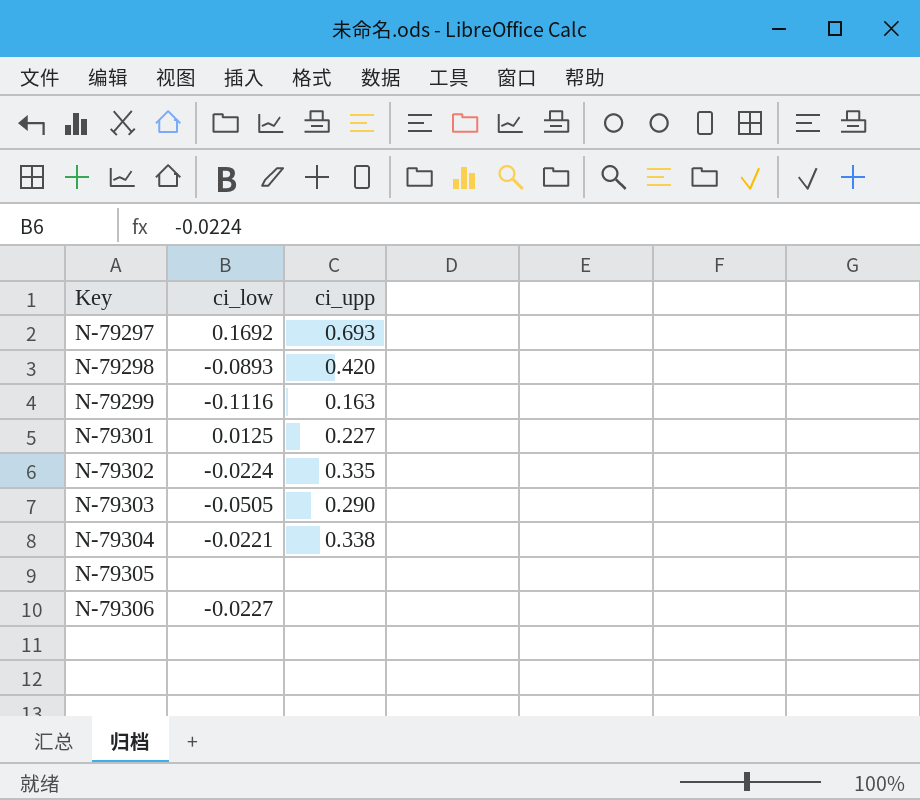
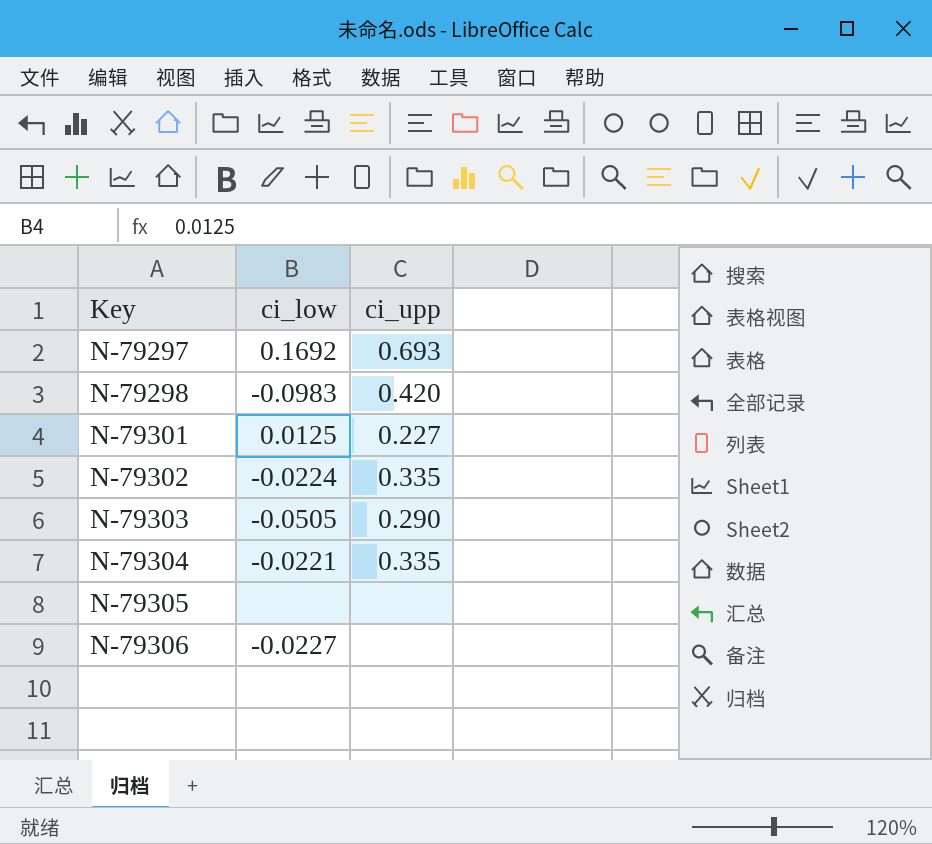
row N-79299: -0.1116 | 0.163 -> none
N-79298 | ci_low: -0.0893 -> -0.0983
N-79304 | ci_upp: 0.338 -> 0.335

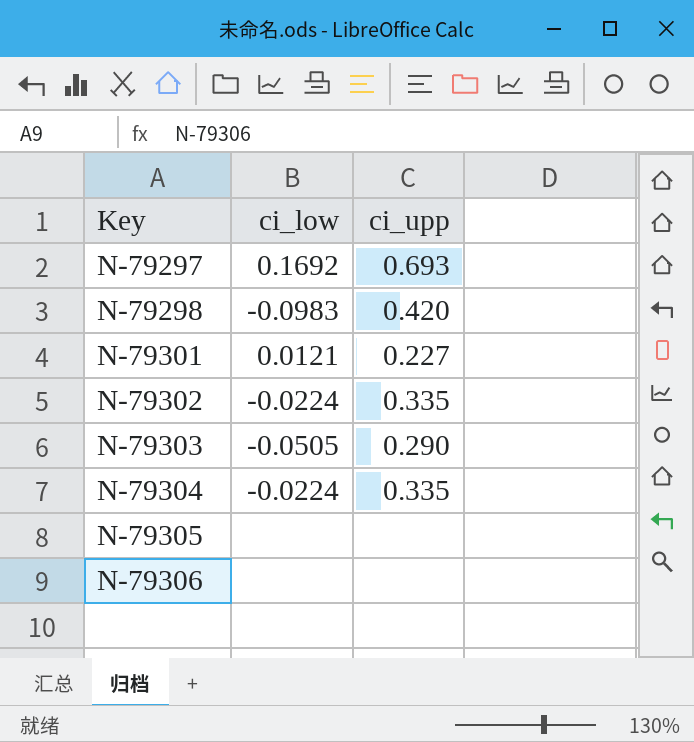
N-79301 | ci_low: 0.0125 -> 0.0121
N-79304 | ci_low: -0.0221 -> -0.0224
N-79306 | ci_low: -0.0227 -> none

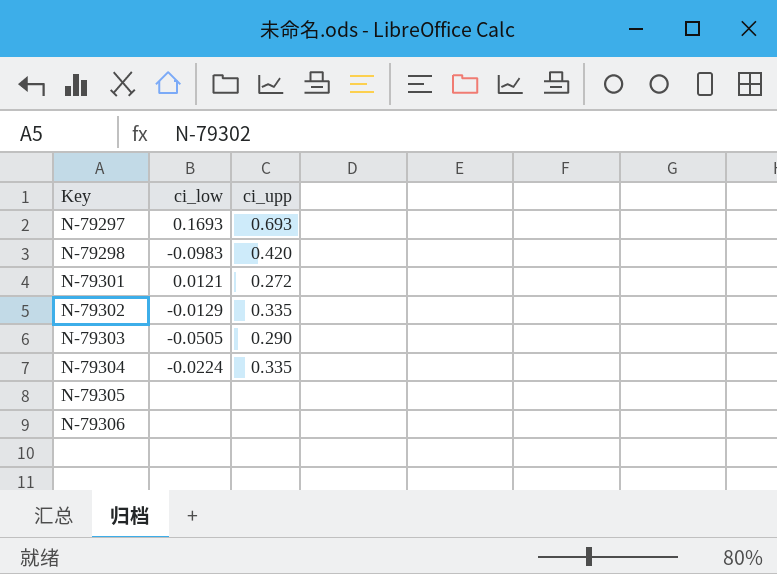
N-79297 | ci_low: 0.1692 -> 0.1693
N-79301 | ci_upp: 0.227 -> 0.272
N-79302 | ci_low: -0.0224 -> -0.0129

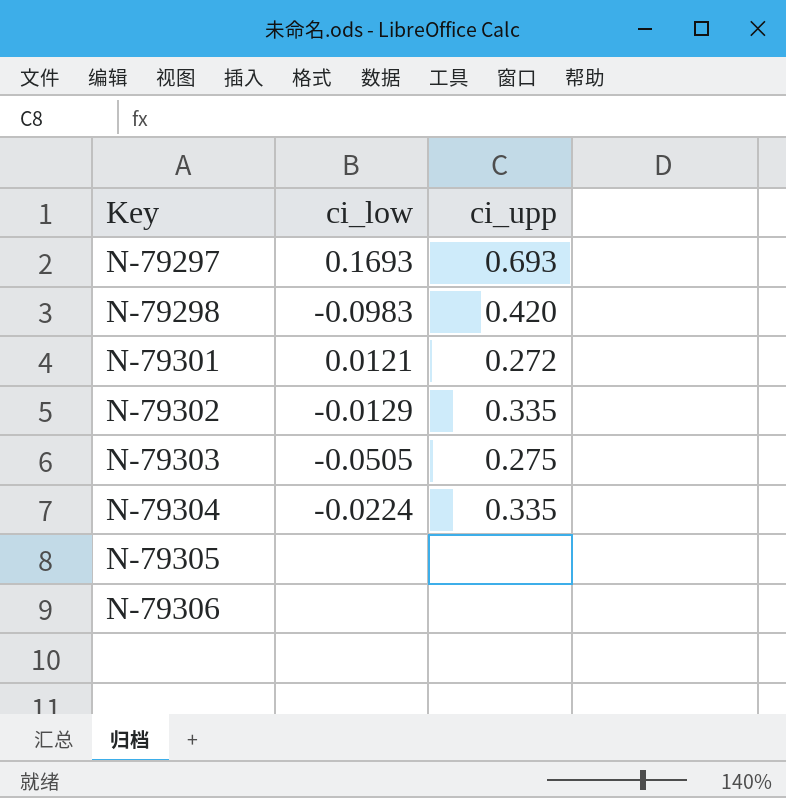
N-79303 | ci_upp: 0.290 -> 0.275

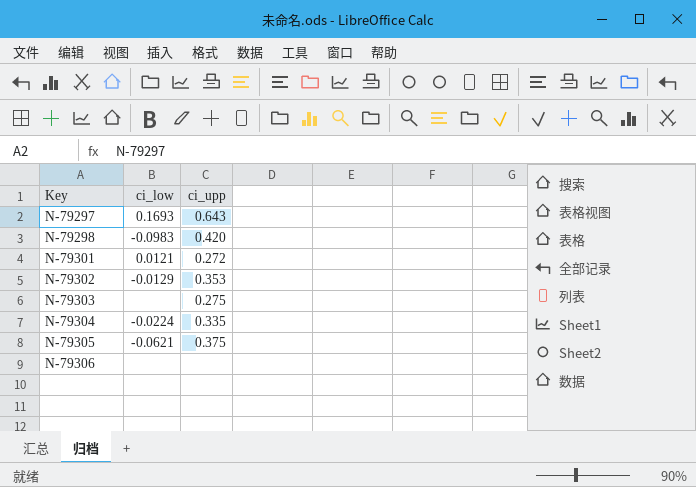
N-79297 | ci_upp: 0.693 -> 0.643
N-79302 | ci_upp: 0.335 -> 0.353
N-79303 | ci_low: -0.0505 -> none
N-79305 | ci_low: none -> -0.0621
N-79305 | ci_upp: none -> 0.375

